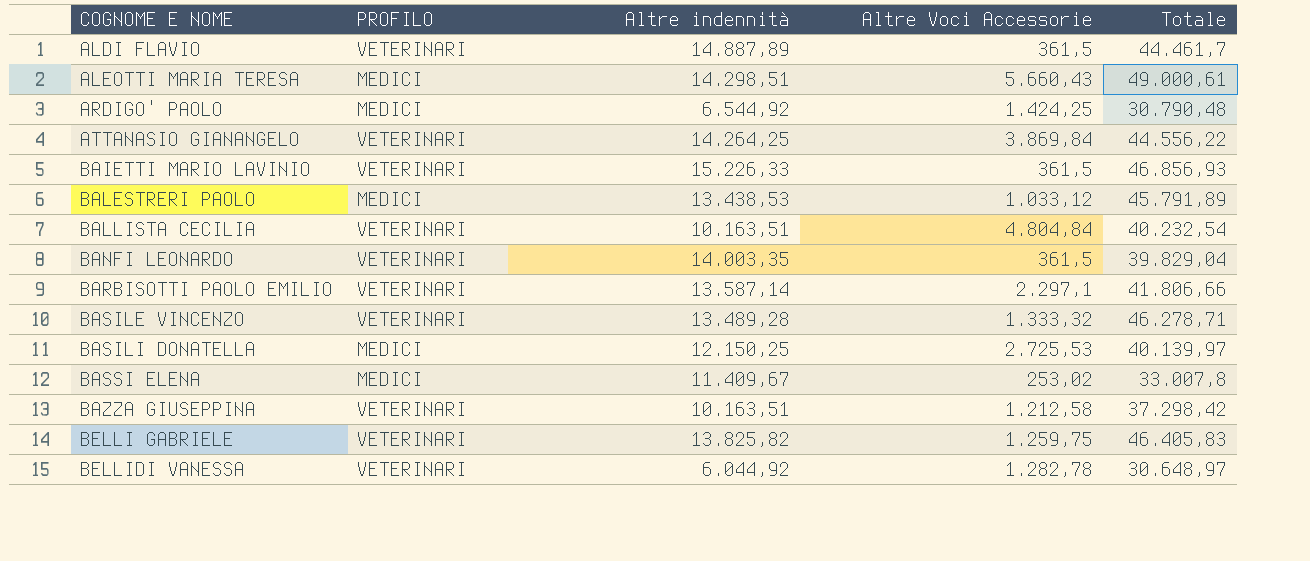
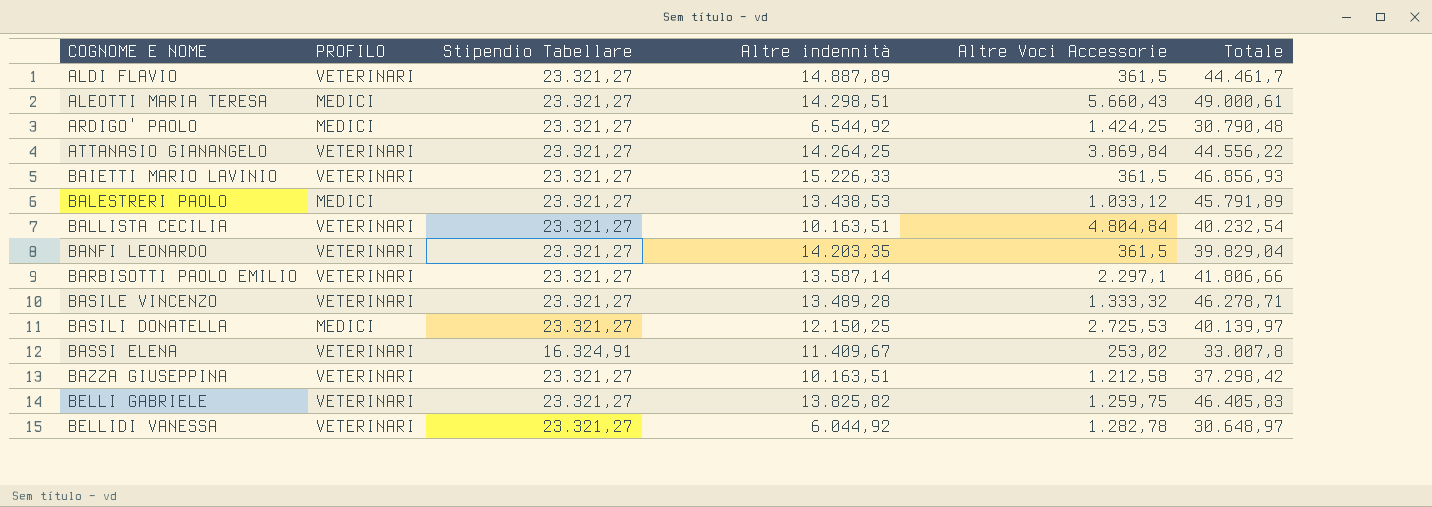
column Stipendio Tabellare | position: none -> 3
BANFI LEONARDO | Altre indennità: 14.003,35 -> 14.203,35
BASSI ELENA | PROFILO: MEDICI -> VETERINARI

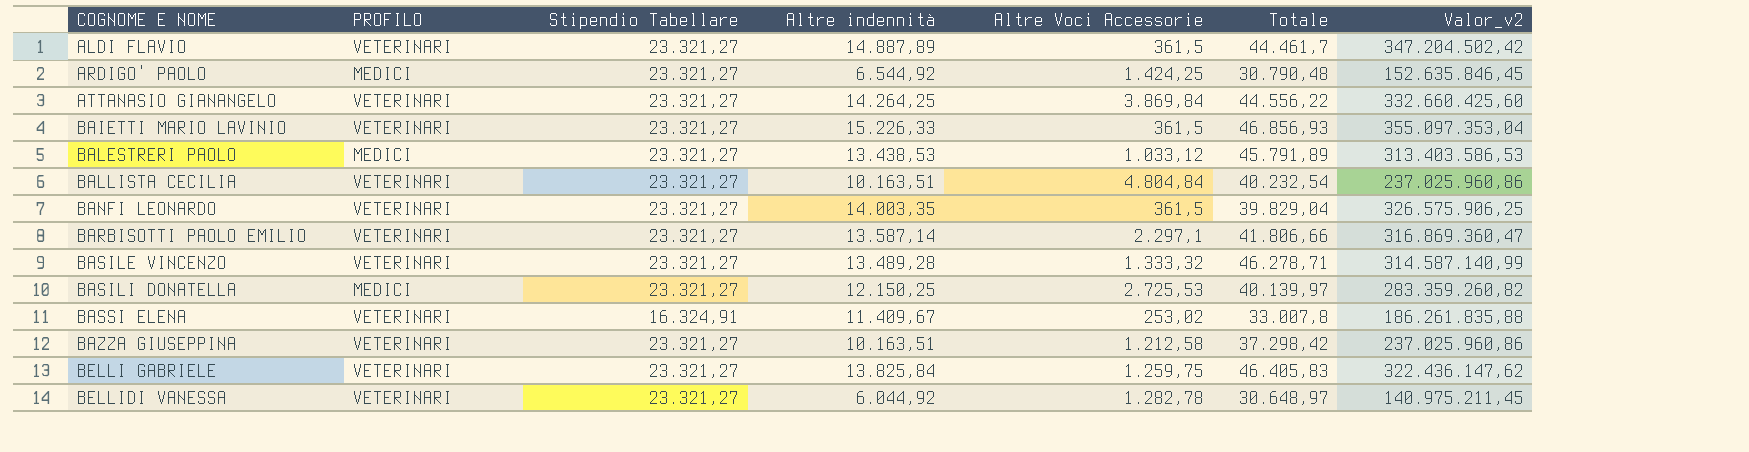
column Valor_v2 | formula: none -> [Stipendio Tabellare] * [Altre indennità]
row ALEOTTI MARIA TERESA: MEDICI | 23.321,27 | 14.298,51 | 5.660,43 | 49.000,61 -> none
BANFI LEONARDO | Altre indennità: 14.203,35 -> 14.003,35
BELLI GABRIELE | Altre indennità: 13.825,82 -> 13.825,84

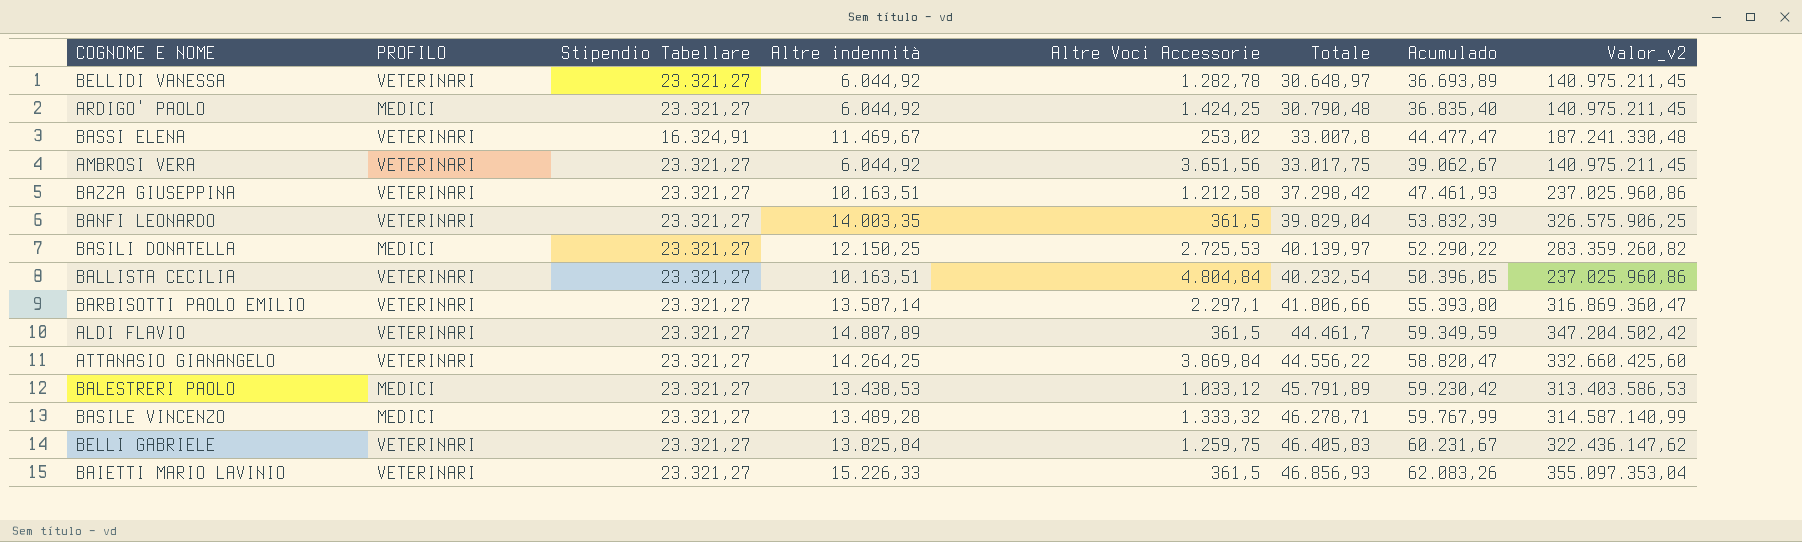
row order: COGNOME E NOME ascending -> Totale ascending
column Acumulado | formula: none -> [Altre indennità] + [Totale]
ARDIGO' PAOLO | Altre indennità: 6.544,92 -> 6.044,92
ARDIGO' PAOLO | Valor_v2: 152.635.846,45 -> 140.975.211,45
BASSI ELENA | Altre indennità: 11.409,67 -> 11.469,67
BASSI ELENA | Valor_v2: 186.261.835,88 -> 187.241.330,48
row AMBROSI VERA: none -> VETERINARI | 23.321,27 | 6.044,92 | 3.651,56 | 33.017,75 | 39.062,67 | 140.975.211,45
BASILE VINCENZO | PROFILO: VETERINARI -> MEDICI

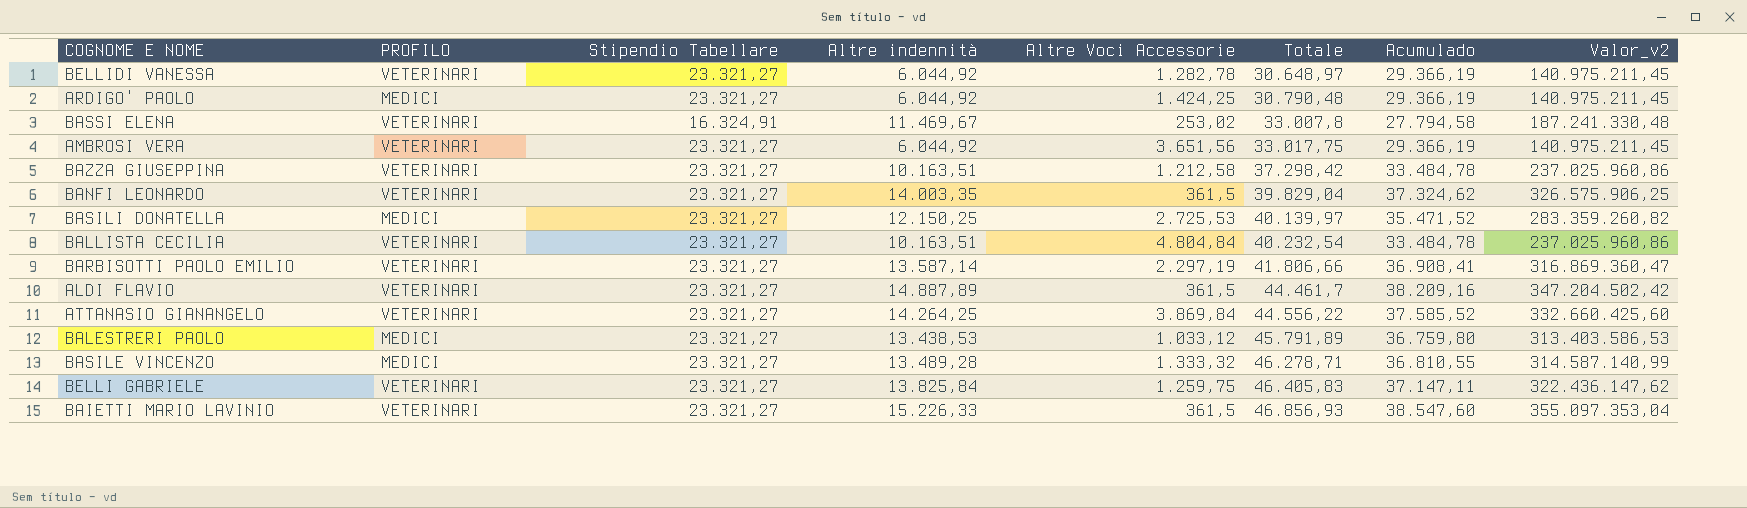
column Acumulado | formula: [Altre indennità] + [Totale] -> [Stipendio Tabellare] + [Altre indennità]
BARBISOTTI PAOLO EMILIO | Altre Voci Accessorie: 2.297,1 -> 2.297,19

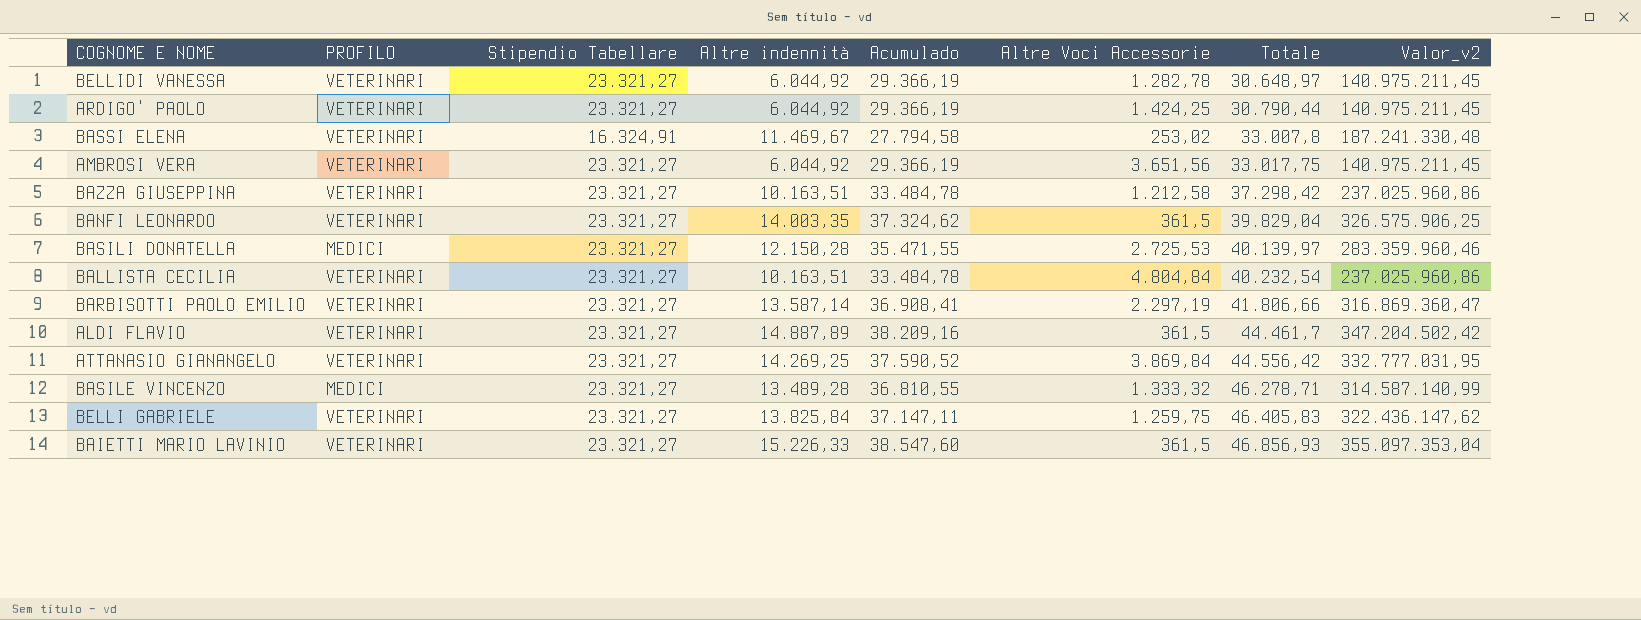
column Acumulado | position: 7 -> 5
row BALESTRERI PAOLO: MEDICI | 23.321,27 | 13.438,53 | 1.033,12 | 45.791,89 | 36.759,80 | 313.403.586,53 -> none
ARDIGO' PAOLO | PROFILO: MEDICI -> VETERINARI
ARDIGO' PAOLO | Totale: 30.790,48 -> 30.790,44
BASILI DONATELLA | Altre indennità: 12.150,25 -> 12.150,28
BASILI DONATELLA | Acumulado: 35.471,52 -> 35.471,55
BASILI DONATELLA | Valor_v2: 283.359.260,82 -> 283.359.960,46
ATTANASIO GIANANGELO | Altre indennità: 14.264,25 -> 14.269,25
ATTANASIO GIANANGELO | Acumulado: 37.585,52 -> 37.590,52
ATTANASIO GIANANGELO | Totale: 44.556,22 -> 44.556,42
ATTANASIO GIANANGELO | Valor_v2: 332.660.425,60 -> 332.777.031,95

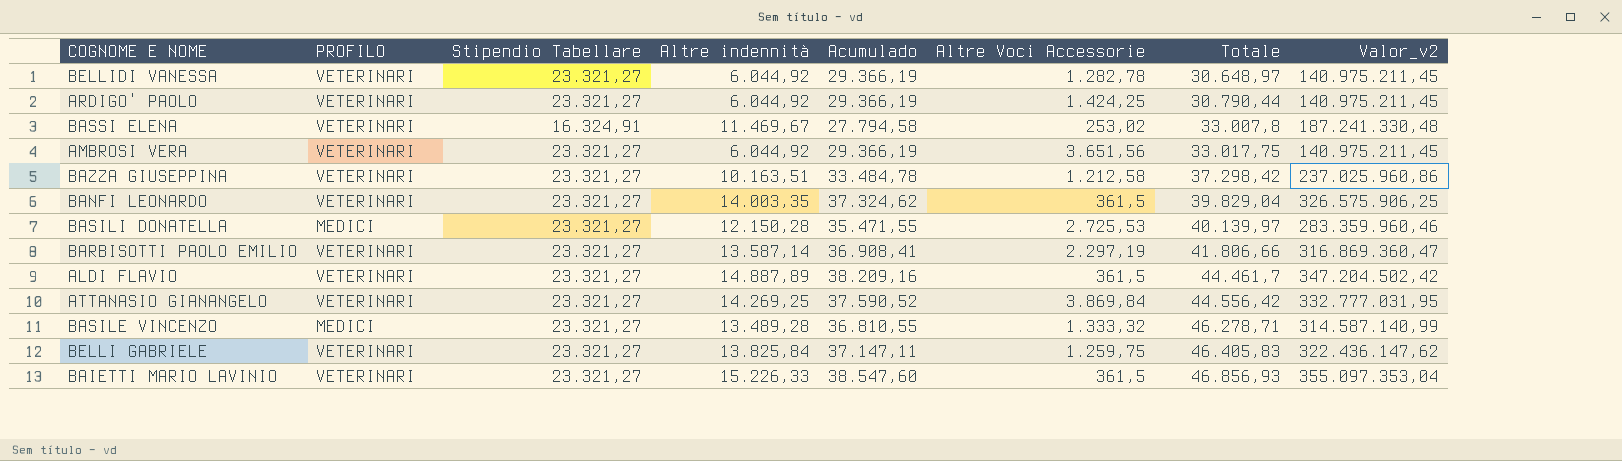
row BALLISTA CECILIA: VETERINARI | 23.321,27 | 10.163,51 | 33.484,78 | 4.804,84 | 40.232,54 | 237.025.960,86 -> none

